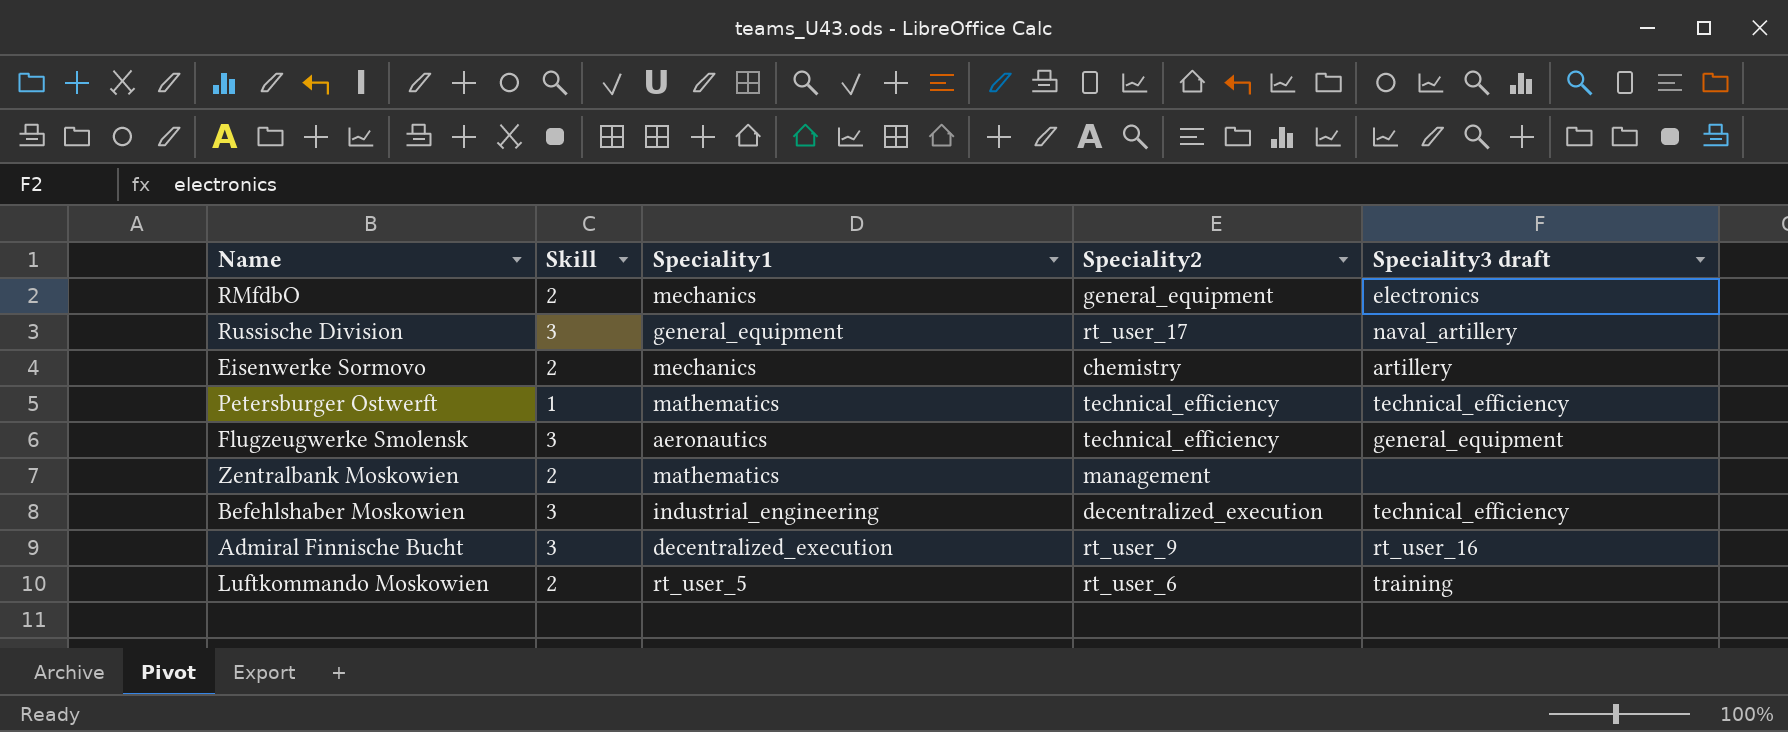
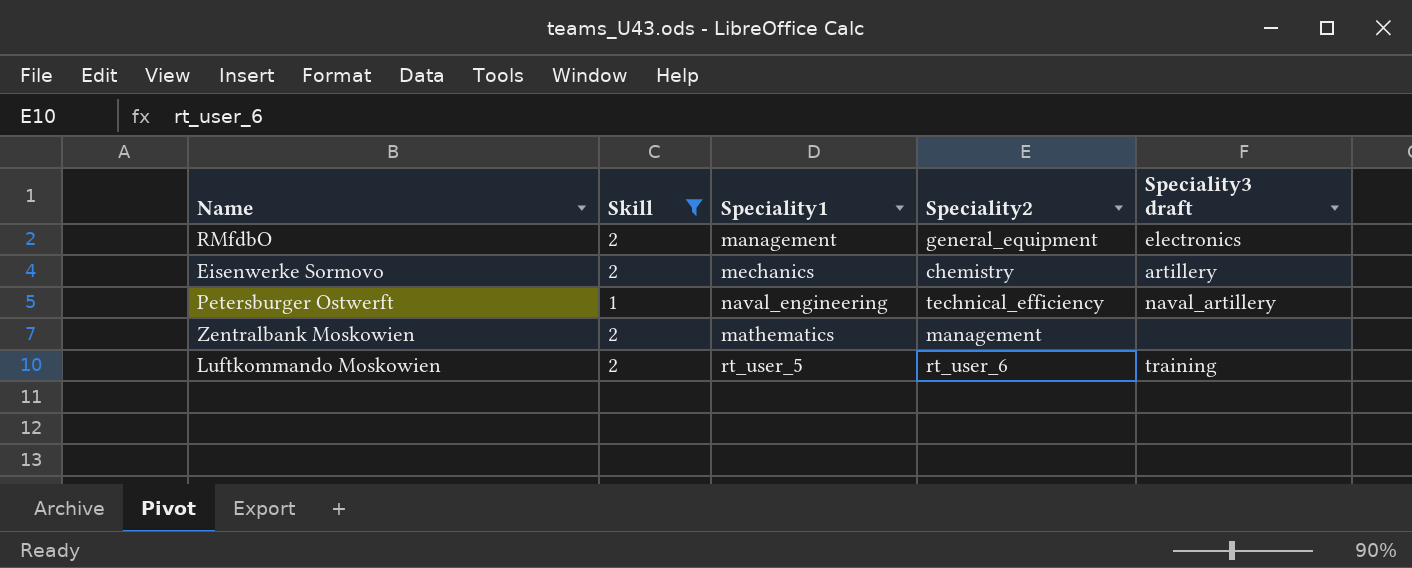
filter: none -> Skill != 3
RMfdbO | Speciality1: mechanics -> management
Petersburger Ostwerft | Speciality1: mathematics -> naval_engineering
Petersburger Ostwerft | Speciality3 draft: technical_efficiency -> naval_artillery

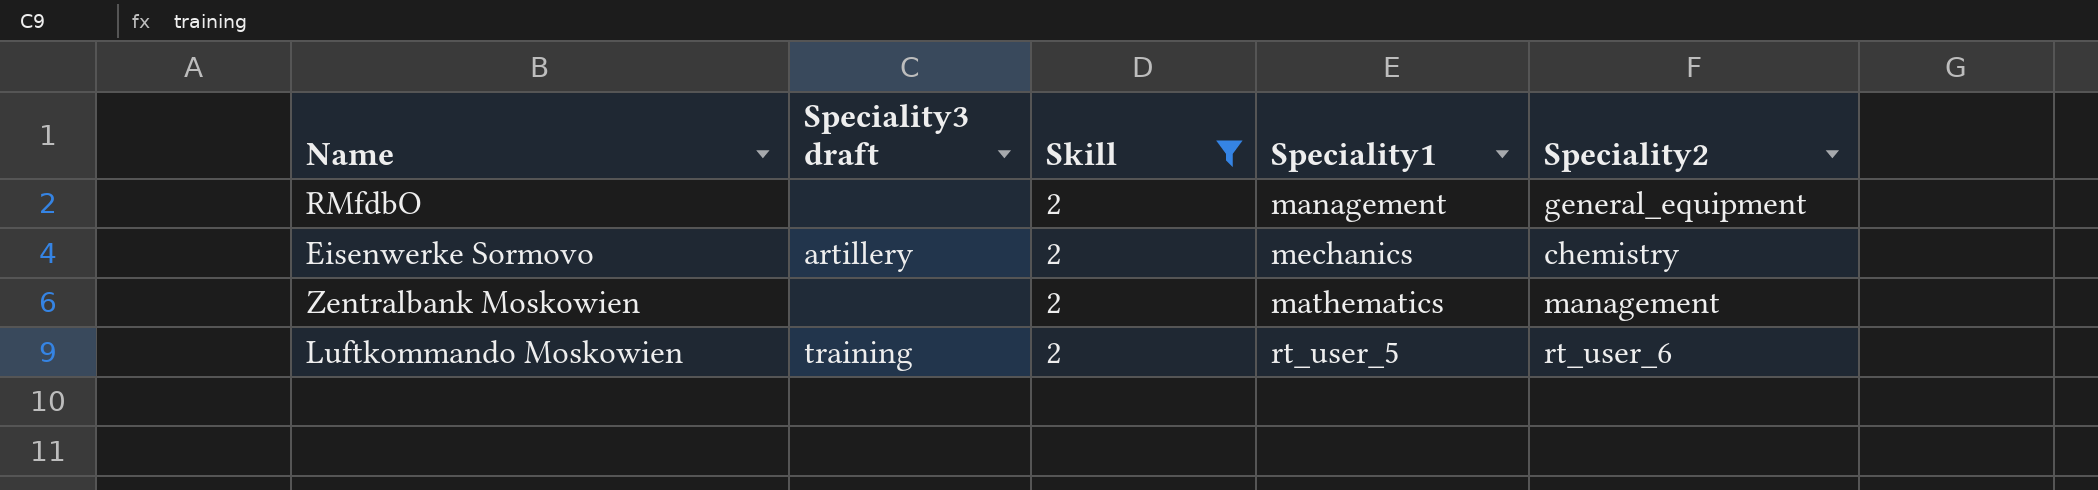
column Speciality3 draft | position: 5 -> 2
row Petersburger Ostwerft: 1 | naval_engineering | technical_efficiency | naval_artillery -> none
RMfdbO | Speciality3 draft: electronics -> none

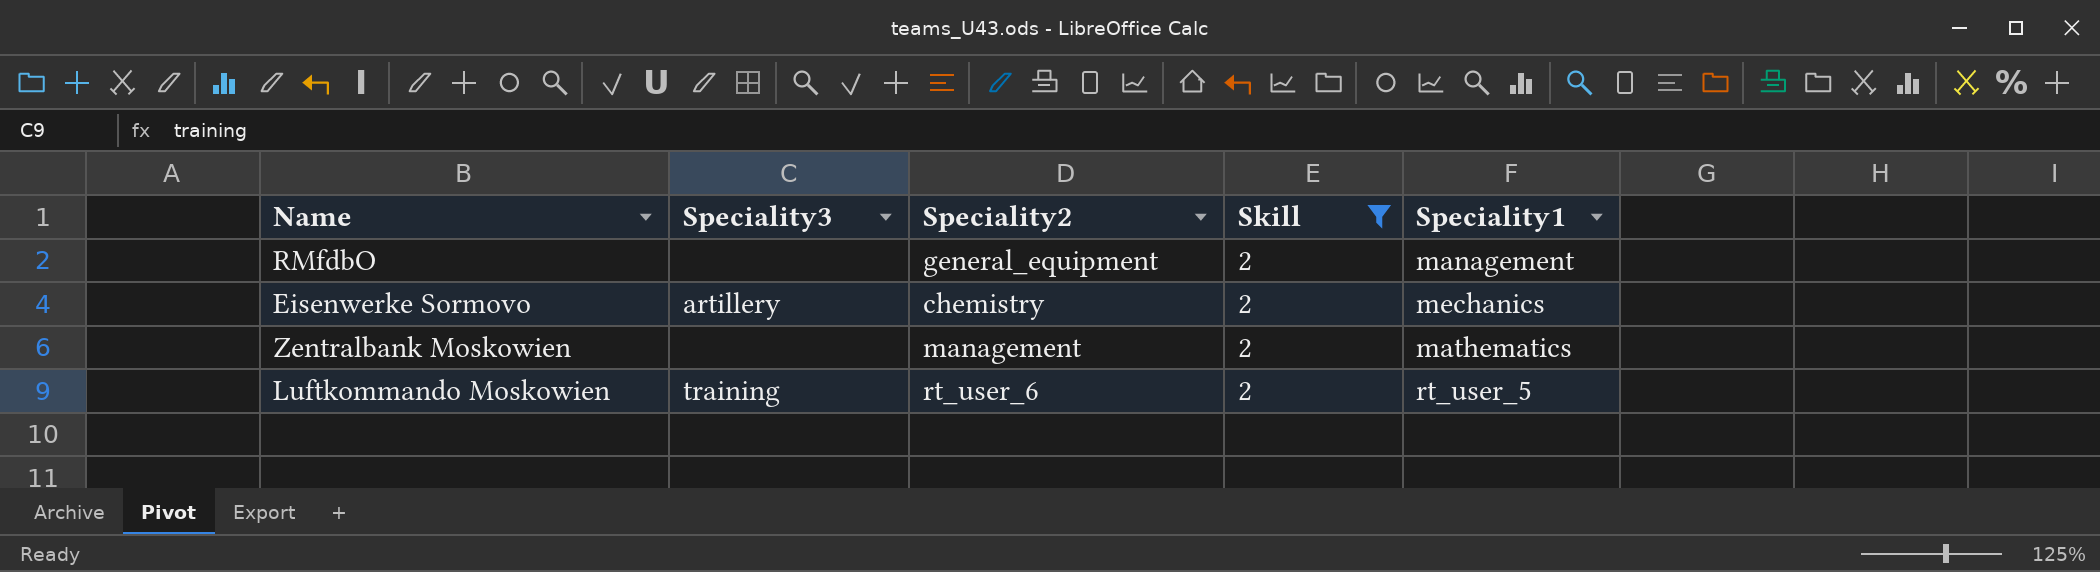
column name: Speciality3 draft -> Speciality3
column Speciality2 | position: 5 -> 3

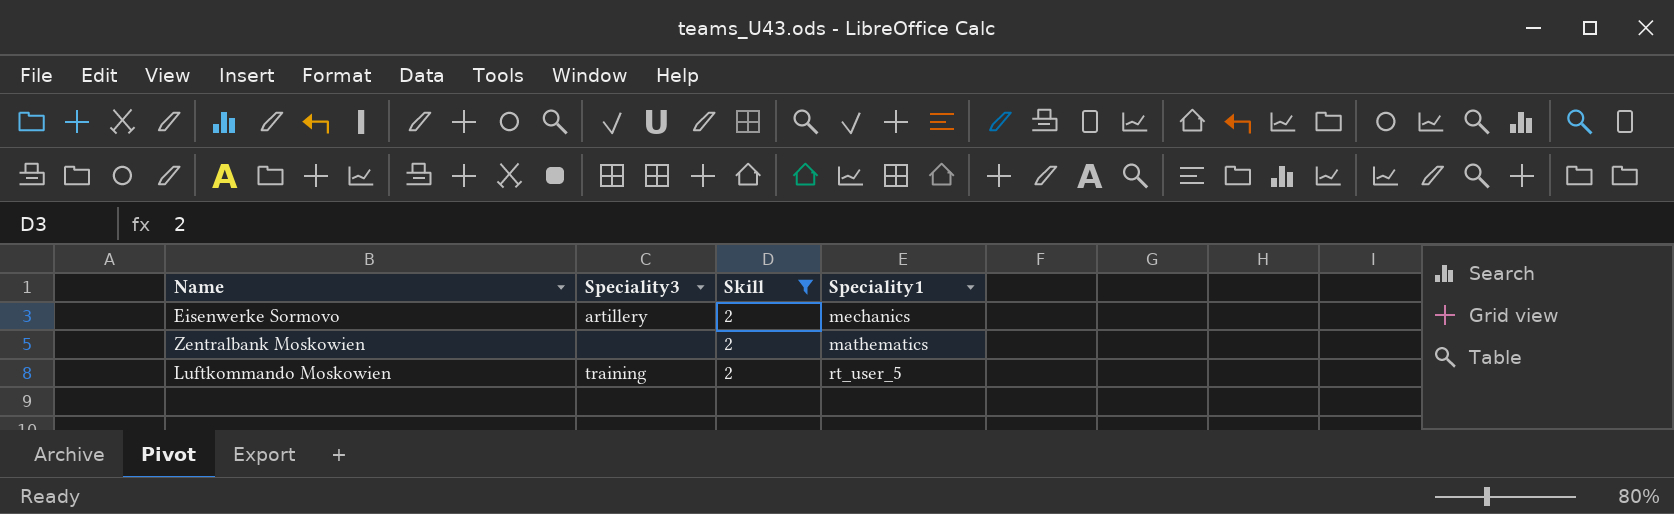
column Speciality2 | position: 3 -> none
row RMfdbO: none | general_equipment | 2 | management -> none

